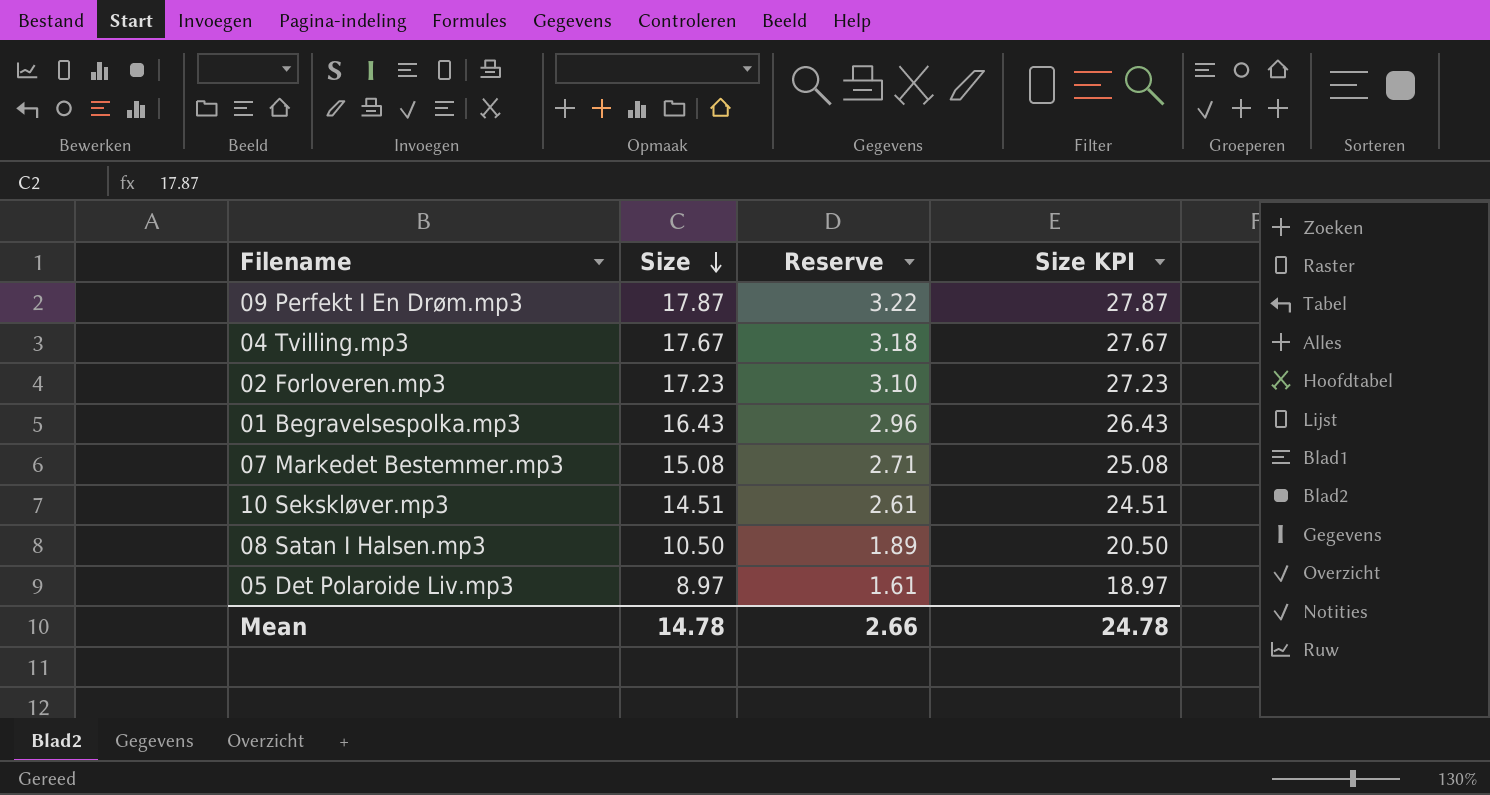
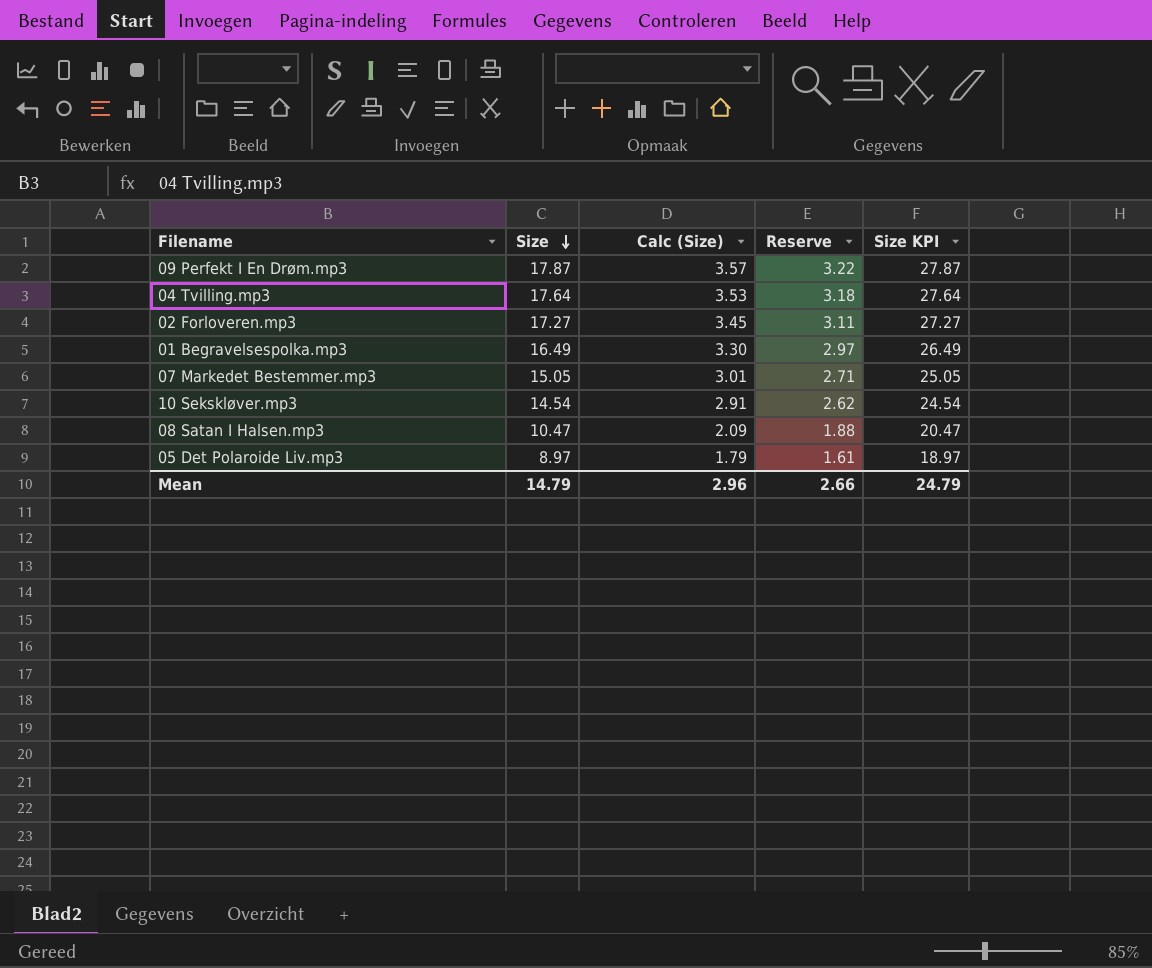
column Calc (Size) | formula: none -> [Size] * 0.2
04 Tvilling.mp3 | Size: 17.67 -> 17.64
04 Tvilling.mp3 | Size KPI: 27.67 -> 27.64
02 Forloveren.mp3 | Size: 17.23 -> 17.27
02 Forloveren.mp3 | Reserve: 3.10 -> 3.11
02 Forloveren.mp3 | Size KPI: 27.23 -> 27.27
01 Begravelsespolka.mp3 | Size: 16.43 -> 16.49
01 Begravelsespolka.mp3 | Reserve: 2.96 -> 2.97
01 Begravelsespolka.mp3 | Size KPI: 26.43 -> 26.49
07 Markedet Bestemmer.mp3 | Size: 15.08 -> 15.05
07 Markedet Bestemmer.mp3 | Size KPI: 25.08 -> 25.05
10 Sekskløver.mp3 | Size: 14.51 -> 14.54
10 Sekskløver.mp3 | Reserve: 2.61 -> 2.62
10 Sekskløver.mp3 | Size KPI: 24.51 -> 24.54
08 Satan I Halsen.mp3 | Size: 10.50 -> 10.47
08 Satan I Halsen.mp3 | Reserve: 1.89 -> 1.88
08 Satan I Halsen.mp3 | Size KPI: 20.50 -> 20.47
Mean | Size: 14.78 -> 14.79
Mean | Size KPI: 24.78 -> 24.79

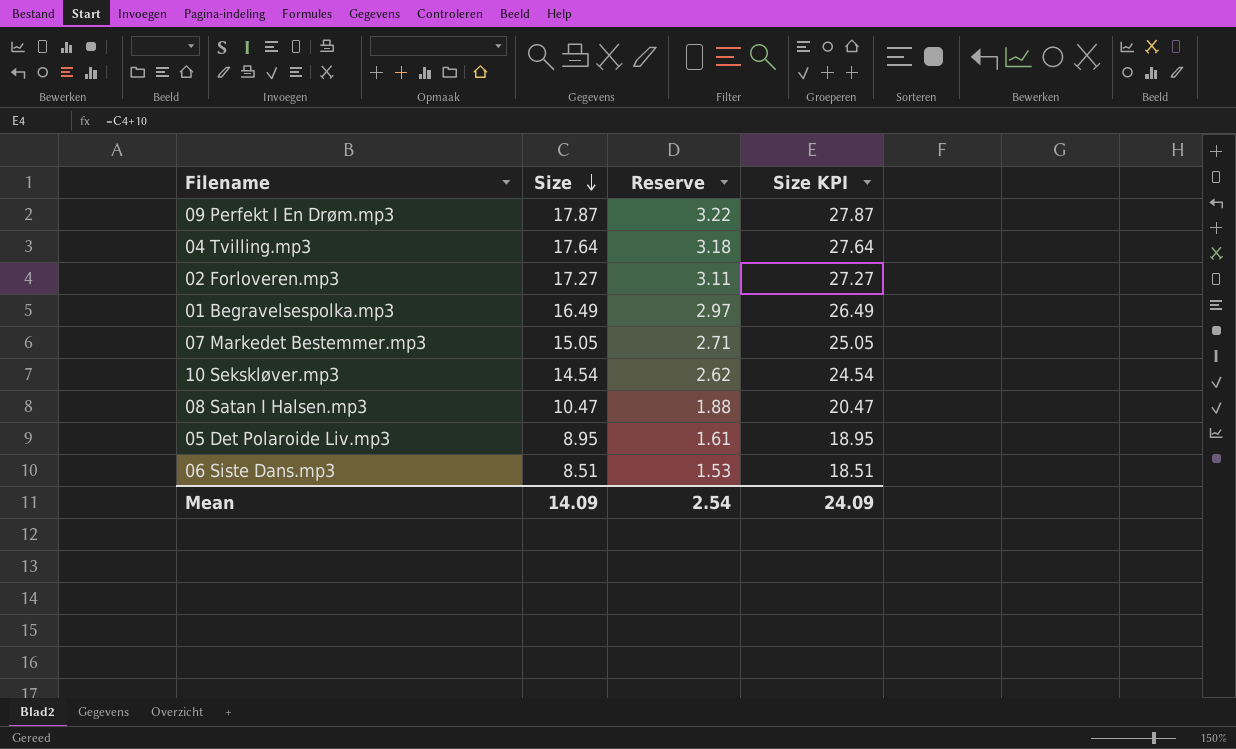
column Calc (Size) | formula: [Size] * 0.2 -> none
05 Det Polaroide Liv.mp3 | Size: 8.97 -> 8.95
05 Det Polaroide Liv.mp3 | Size KPI: 18.97 -> 18.95
row 06 Siste Dans.mp3: none -> 8.51 | 1.53 | 18.51
Mean | Size: 14.79 -> 14.09
Mean | Reserve: 2.66 -> 2.54
Mean | Size KPI: 24.79 -> 24.09

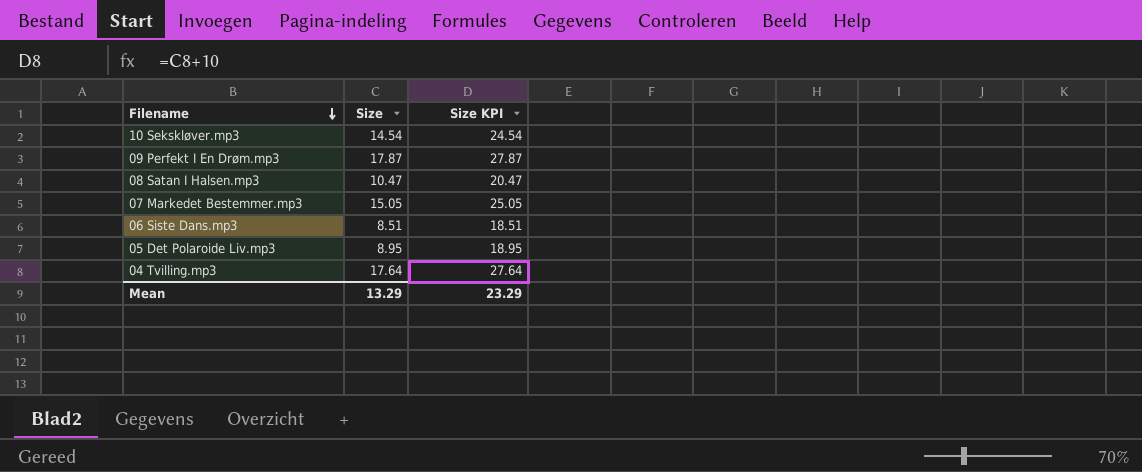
row order: Size descending -> Filename descending
column Reserve | formula: [Size] * 0.18 -> none
row 02 Forloveren.mp3: 17.27 | 3.11 | 27.27 -> none
row 01 Begravelsespolka.mp3: 16.49 | 2.97 | 26.49 -> none
Mean | Size: 14.09 -> 13.29
Mean | Size KPI: 24.09 -> 23.29

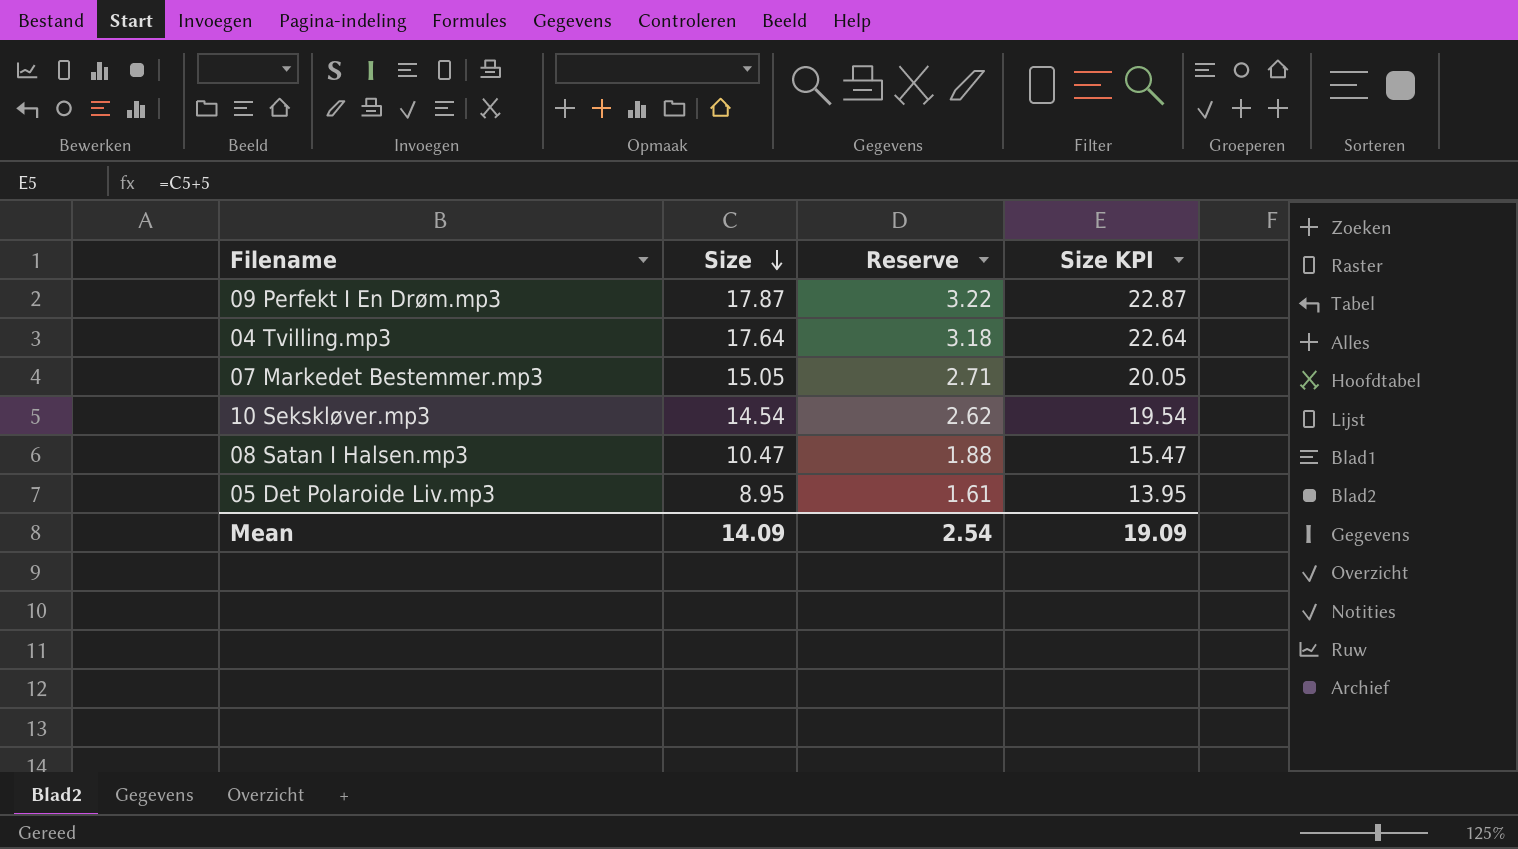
row order: Filename descending -> Size descending
column Reserve | formula: none -> [Size] * 0.18
column Size KPI | formula: [Size] + 10 -> [Size] + 5
row 06 Siste Dans.mp3: 8.51 | 18.51 -> none
Mean | Size: 13.29 -> 14.09
Mean | Size KPI: 23.29 -> 19.09

